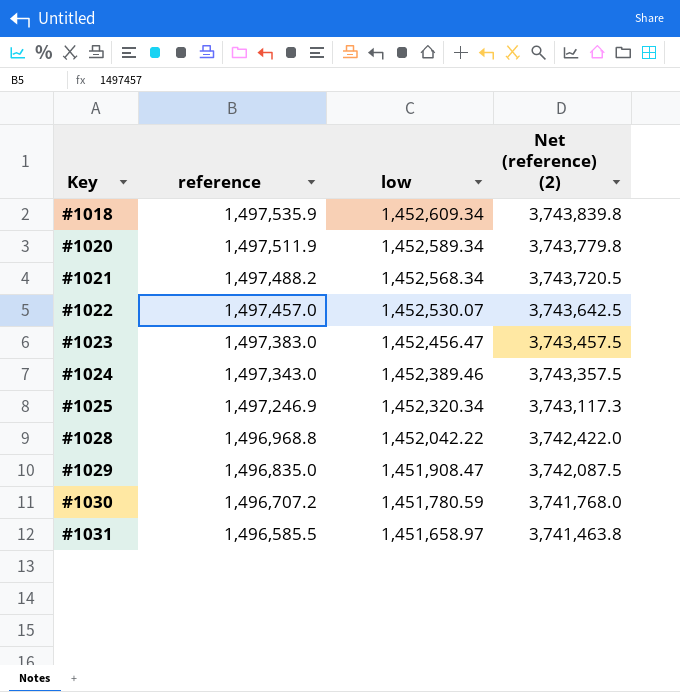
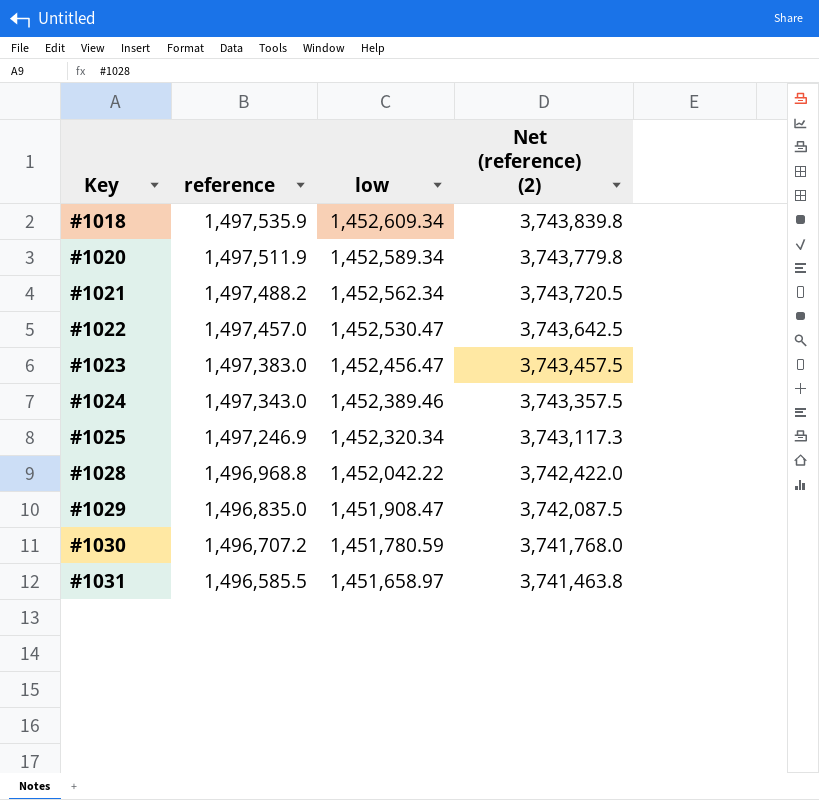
#1021 | low: 1,452,568.34 -> 1,452,562.34
#1022 | low: 1,452,530.07 -> 1,452,530.47

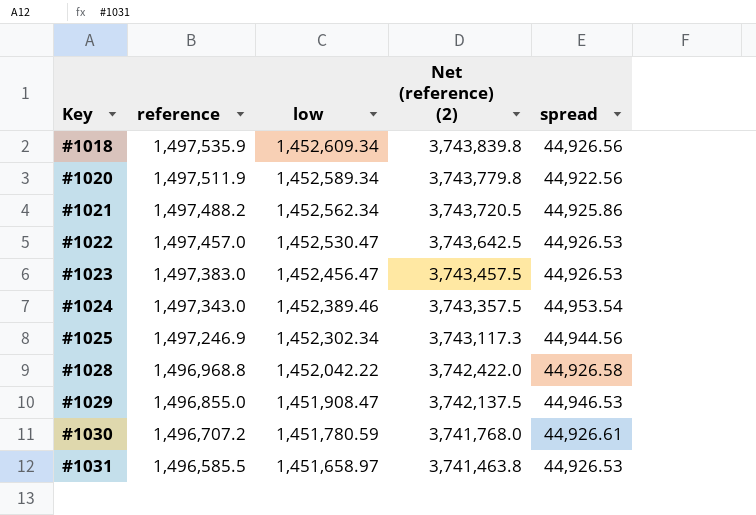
column spread | formula: none -> [reference] - [low]
#1025 | low: 1,452,320.34 -> 1,452,302.34
#1029 | reference: 1,496,835.0 -> 1,496,855.0
#1029 | Net (reference) (2): 3,742,087.5 -> 3,742,137.5

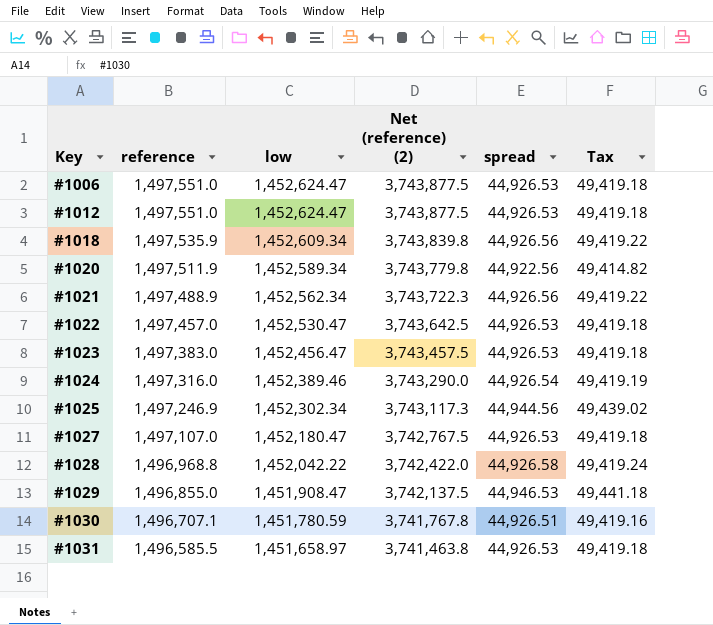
column Tax | formula: none -> [spread] * 1.1
row #1006: none -> 1,497,551.0 | 1,452,624.47 | 3,743,877.5 | 44,926.53 | 49,419.18
row #1012: none -> 1,497,551.0 | 1,452,624.47 | 3,743,877.5 | 44,926.53 | 49,419.18
#1021 | reference: 1,497,488.2 -> 1,497,488.9
#1021 | Net (reference) (2): 3,743,720.5 -> 3,743,722.3
#1021 | spread: 44,925.86 -> 44,926.56
#1024 | reference: 1,497,343.0 -> 1,497,316.0
#1024 | Net (reference) (2): 3,743,357.5 -> 3,743,290.0
#1024 | spread: 44,953.54 -> 44,926.54
row #1027: none -> 1,497,107.0 | 1,452,180.47 | 3,742,767.5 | 44,926.53 | 49,419.18
#1030 | reference: 1,496,707.2 -> 1,496,707.1
#1030 | Net (reference) (2): 3,741,768.0 -> 3,741,767.8
#1030 | spread: 44,926.61 -> 44,926.51

